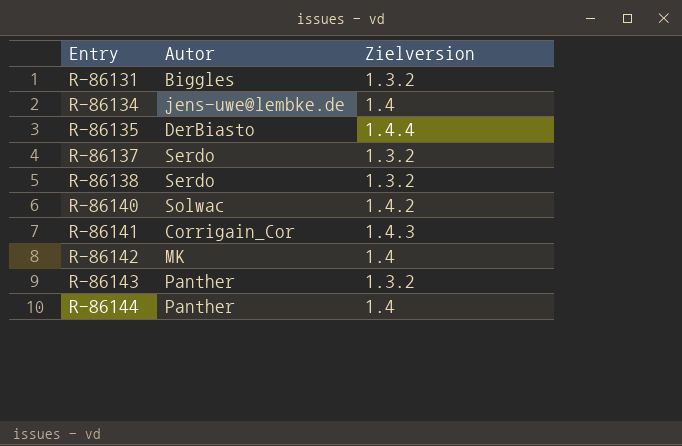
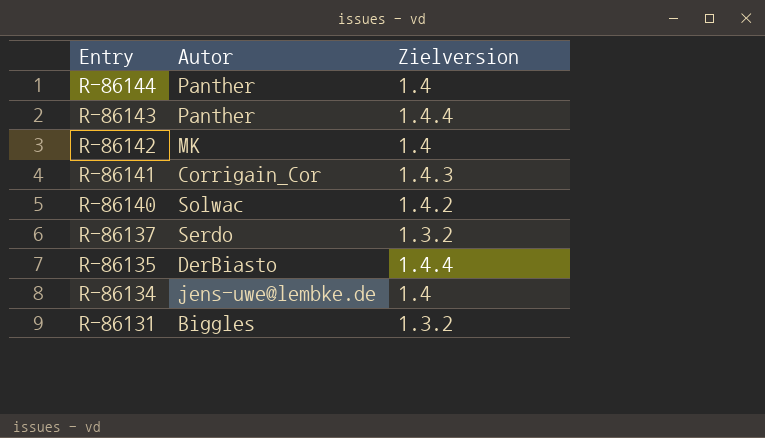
row order: Entry ascending -> Entry descending
row R-86138: Serdo | 1.3.2 -> none
R-86143 | Zielversion: 1.3.2 -> 1.4.4

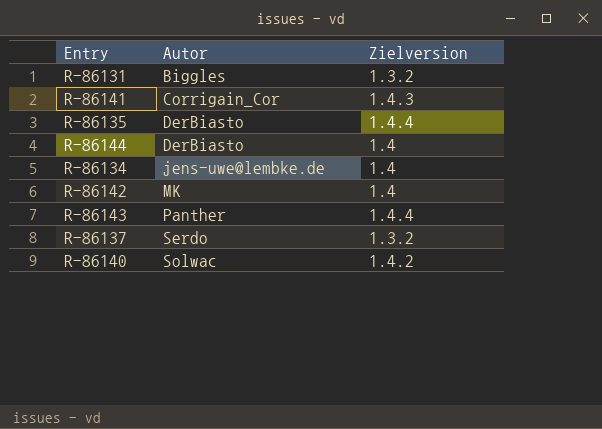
row order: Entry descending -> Autor ascending
R-86144 | Autor: Panther -> DerBiasto

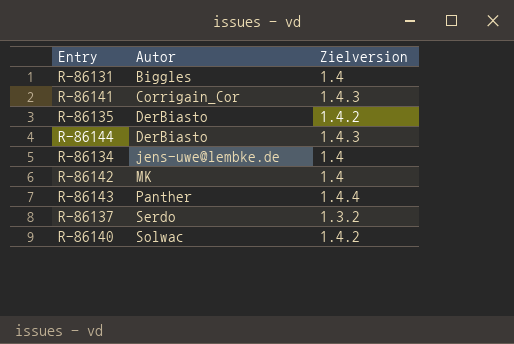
R-86131 | Zielversion: 1.3.2 -> 1.4
R-86135 | Zielversion: 1.4.4 -> 1.4.2
R-86144 | Zielversion: 1.4 -> 1.4.3

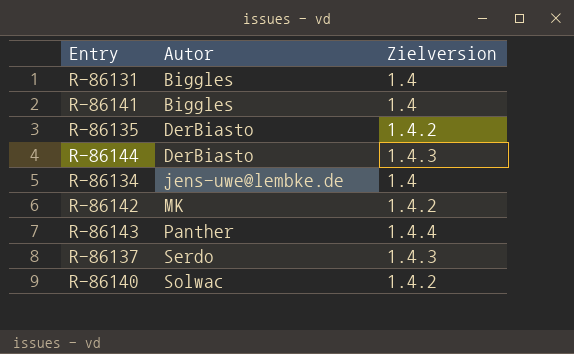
R-86141 | Autor: Corrigain_Cor -> Biggles
R-86141 | Zielversion: 1.4.3 -> 1.4
R-86142 | Zielversion: 1.4 -> 1.4.2
R-86137 | Zielversion: 1.3.2 -> 1.4.3

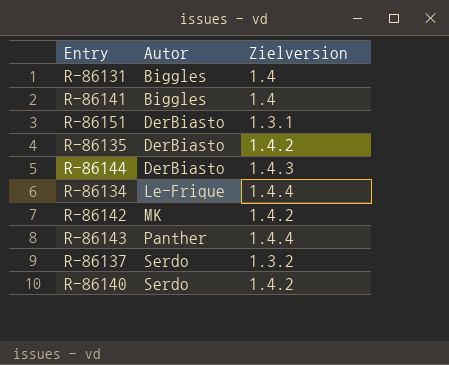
row R-86151: none -> DerBiasto | 1.3.1
R-86134 | Autor: jens-uwe@lembke.de -> Le-Frique
R-86134 | Zielversion: 1.4 -> 1.4.4
R-86137 | Zielversion: 1.4.3 -> 1.3.2
R-86140 | Autor: Solwac -> Serdo

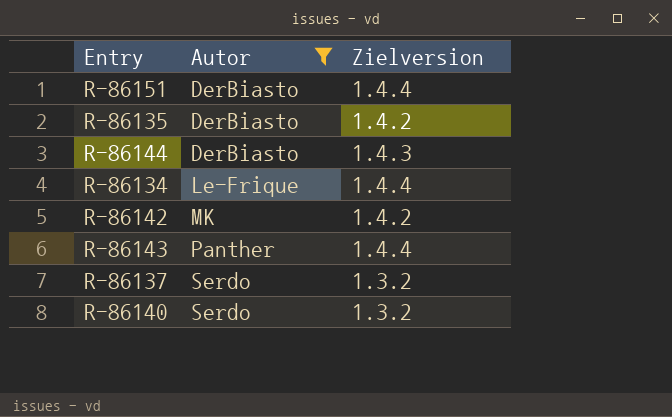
filter: none -> Autor != Biggles
R-86151 | Zielversion: 1.3.1 -> 1.4.4
R-86140 | Zielversion: 1.4.2 -> 1.3.2

